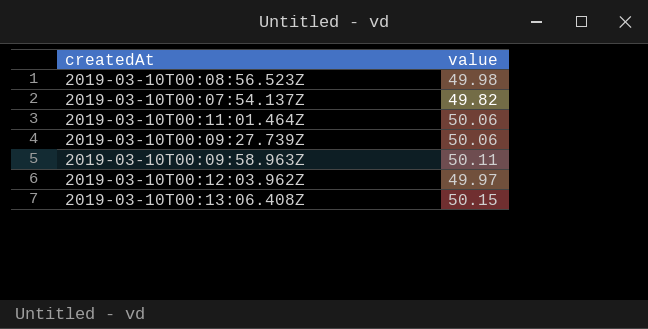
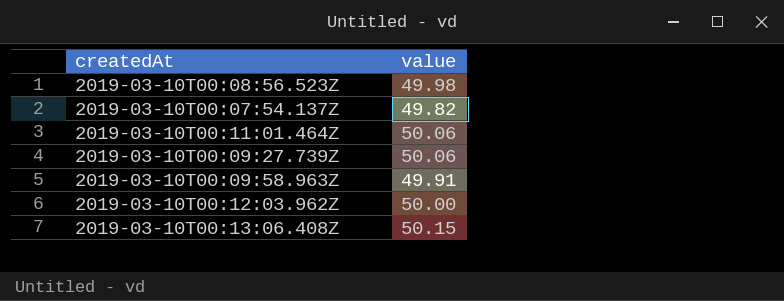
2019-03-10T00:09:58.963Z | value: 50.11 -> 49.91
2019-03-10T00:12:03.962Z | value: 49.97 -> 50.00

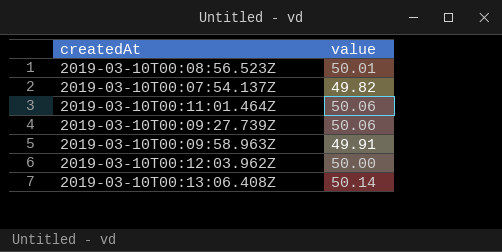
2019-03-10T00:08:56.523Z | value: 49.98 -> 50.01
2019-03-10T00:13:06.408Z | value: 50.15 -> 50.14

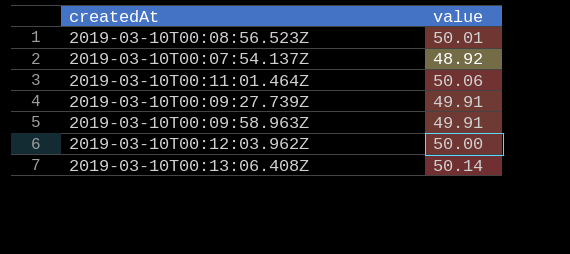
2019-03-10T00:07:54.137Z | value: 49.82 -> 48.92
2019-03-10T00:09:27.739Z | value: 50.06 -> 49.91

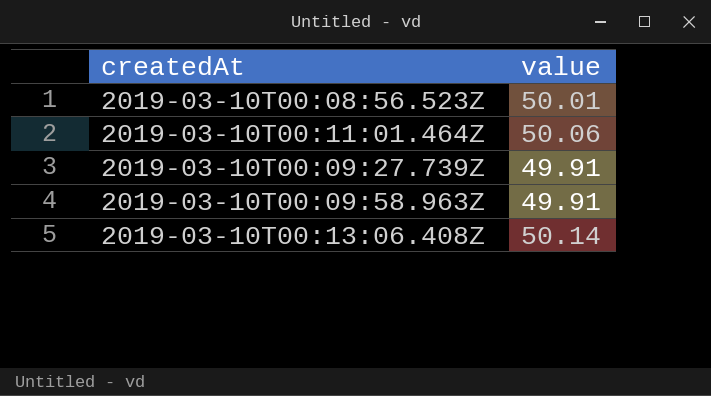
row 2019-03-10T00:07:54.137Z: 48.92 -> none
row 2019-03-10T00:12:03.962Z: 50.00 -> none

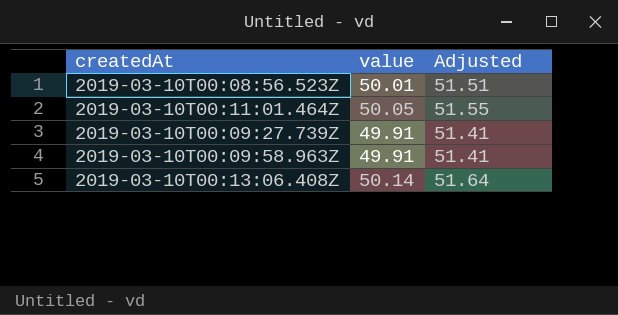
column Adjusted | formula: none -> [value] * 1.03
2019-03-10T00:11:01.464Z | value: 50.06 -> 50.05

